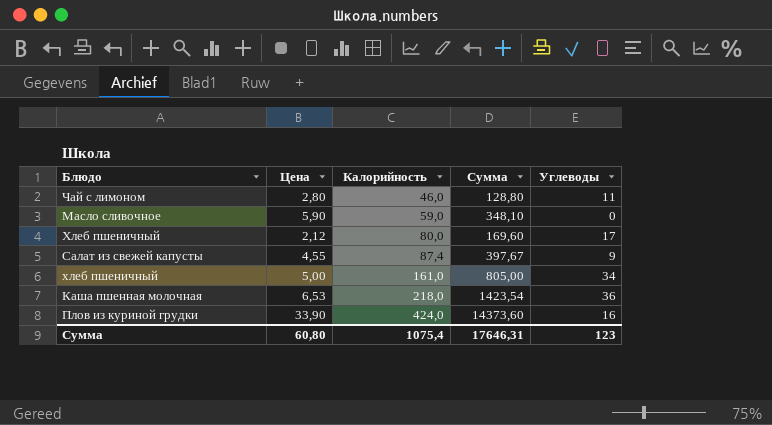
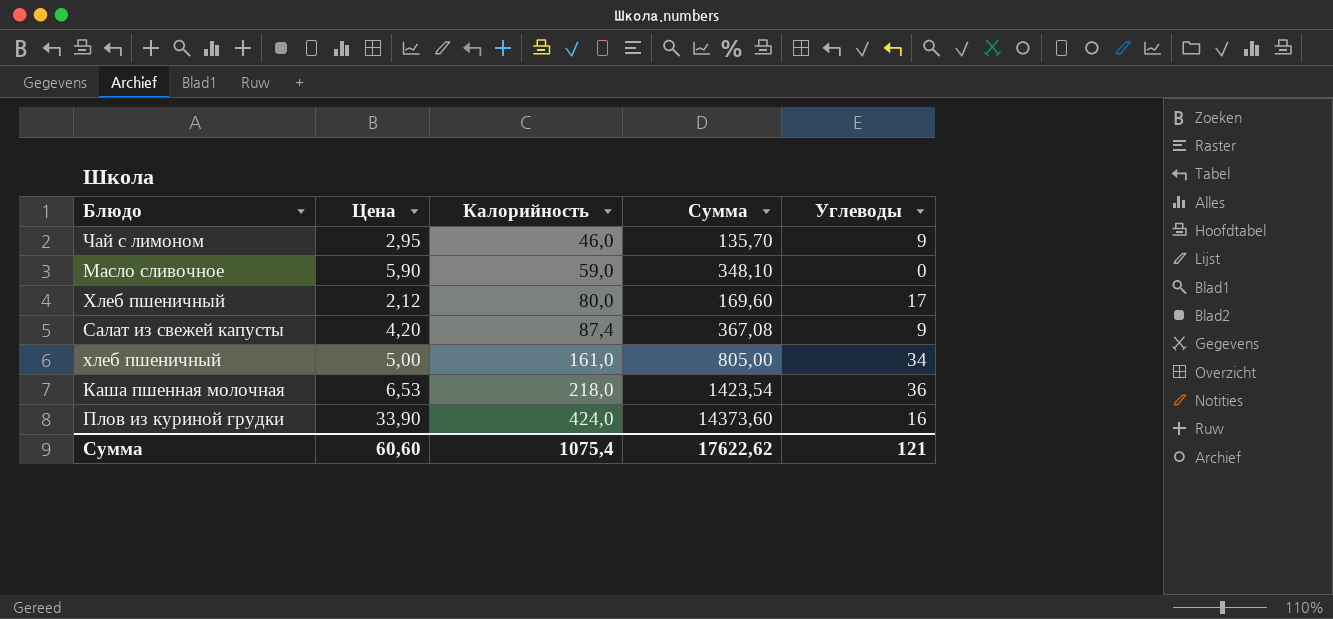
Чай с лимоном | Цена: 2,80 -> 2,95
Чай с лимоном | Сумма: 128,80 -> 135,70
Чай с лимоном | Углеводы: 11 -> 9
Салат из свежей капусты | Цена: 4,55 -> 4,20
Салат из свежей капусты | Сумма: 397,67 -> 367,08
Сумма | Цена: 60,80 -> 60,60
Сумма | Сумма: 17646,31 -> 17622,62
Сумма | Углеводы: 123 -> 121

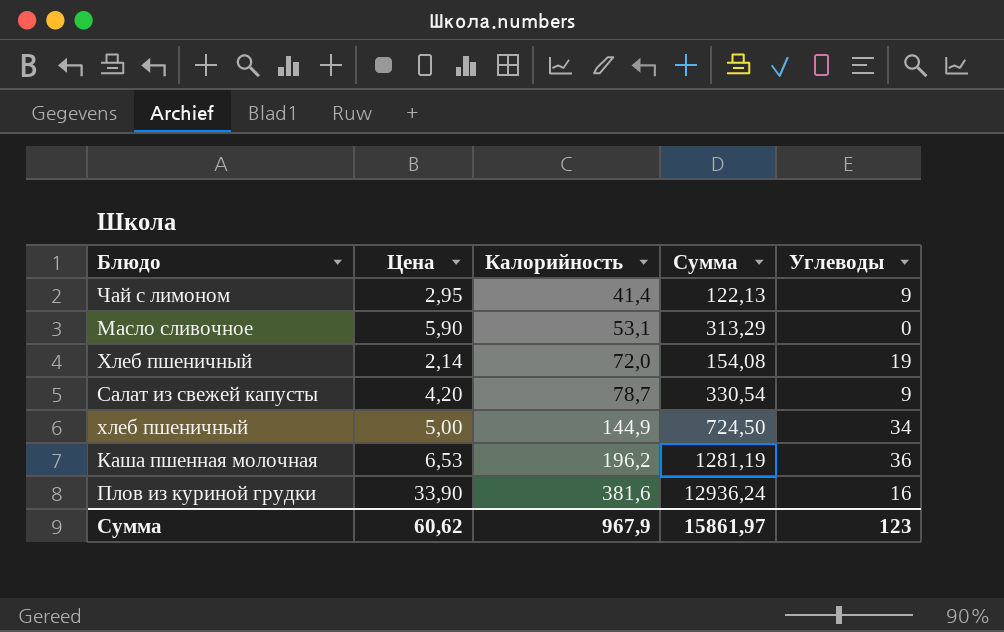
Чай с лимоном | Калорийность: 46,0 -> 41,4
Чай с лимоном | Сумма: 135,70 -> 122,13
Масло сливочное | Калорийность: 59,0 -> 53,1
Масло сливочное | Сумма: 348,10 -> 313,29
Хлеб пшеничный | Цена: 2,12 -> 2,14
Хлеб пшеничный | Калорийность: 80,0 -> 72,0
Хлеб пшеничный | Сумма: 169,60 -> 154,08
Хлеб пшеничный | Углеводы: 17 -> 19
Салат из свежей капусты | Калорийность: 87,4 -> 78,7
Салат из свежей капусты | Сумма: 367,08 -> 330,54
хлеб пшеничный | Калорийность: 161,0 -> 144,9
хлеб пшеничный | Сумма: 805,00 -> 724,50
Каша пшенная молочная | Калорийность: 218,0 -> 196,2
Каша пшенная молочная | Сумма: 1423,54 -> 1281,19
Плов из куриной грудки | Калорийность: 424,0 -> 381,6
Плов из куриной грудки | Сумма: 14373,60 -> 12936,24
Сумма | Цена: 60,60 -> 60,62
Сумма | Калорийность: 1075,4 -> 967,9
Сумма | Сумма: 17622,62 -> 15861,97
Сумма | Углеводы: 121 -> 123

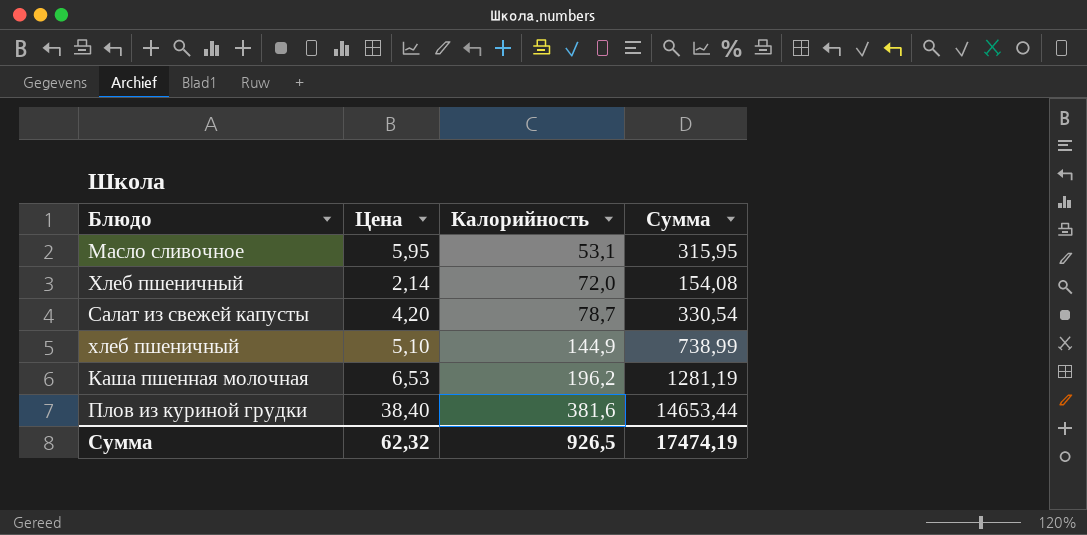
column Углеводы | position: 5 -> none
row Чай с лимоном: 2,95 | 41,4 | 122,13 | 9 -> none
Масло сливочное | Цена: 5,90 -> 5,95
Масло сливочное | Сумма: 313,29 -> 315,95
хлеб пшеничный | Цена: 5,00 -> 5,10
хлеб пшеничный | Сумма: 724,50 -> 738,99
Плов из куриной грудки | Цена: 33,90 -> 38,40
Плов из куриной грудки | Сумма: 12936,24 -> 14653,44
Сумма | Цена: 60,62 -> 62,32
Сумма | Калорийность: 967,9 -> 926,5
Сумма | Сумма: 15861,97 -> 17474,19

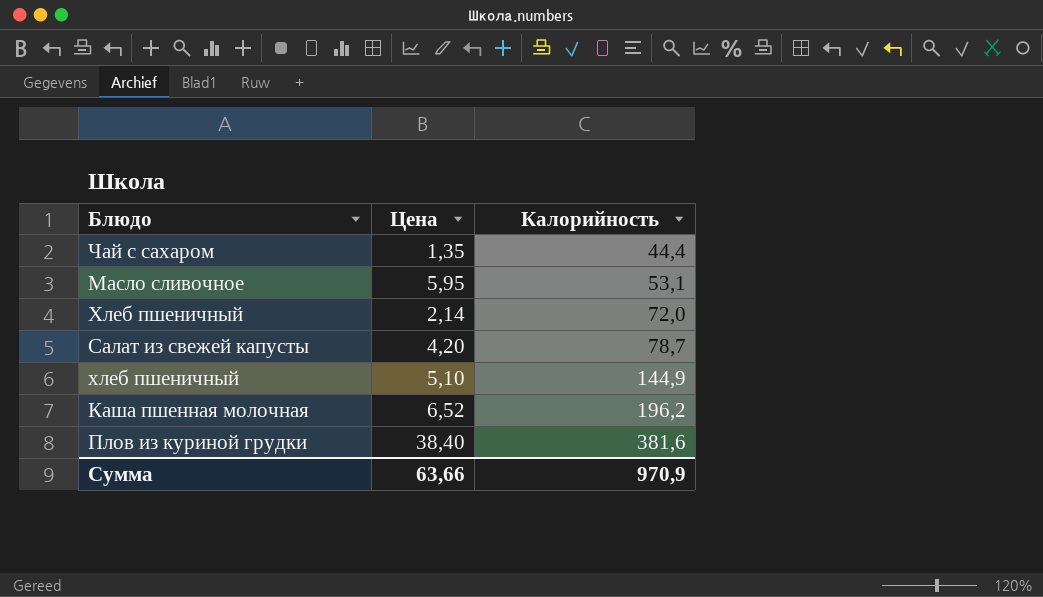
column Сумма | formula: [Цена] * [Калорийность] -> none
row Чай с сахаром: none -> 1,35 | 44,4
Каша пшенная молочная | Цена: 6,53 -> 6,52
Сумма | Цена: 62,32 -> 63,66
Сумма | Калорийность: 926,5 -> 970,9

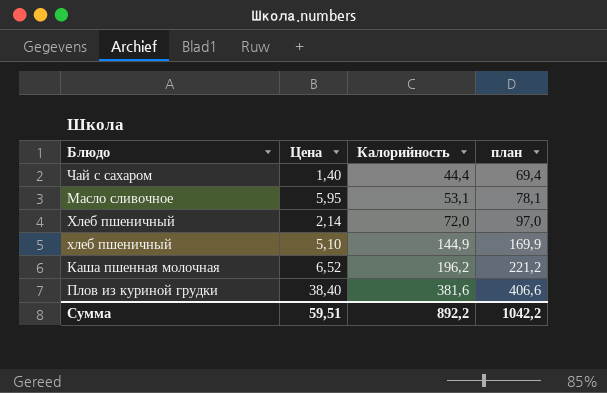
column план | formula: none -> [Калорийность] + 25
row Салат из свежей капусты: 4,20 | 78,7 -> none
Чай с сахаром | Цена: 1,35 -> 1,40
Сумма | Цена: 63,66 -> 59,51
Сумма | Калорийность: 970,9 -> 892,2

